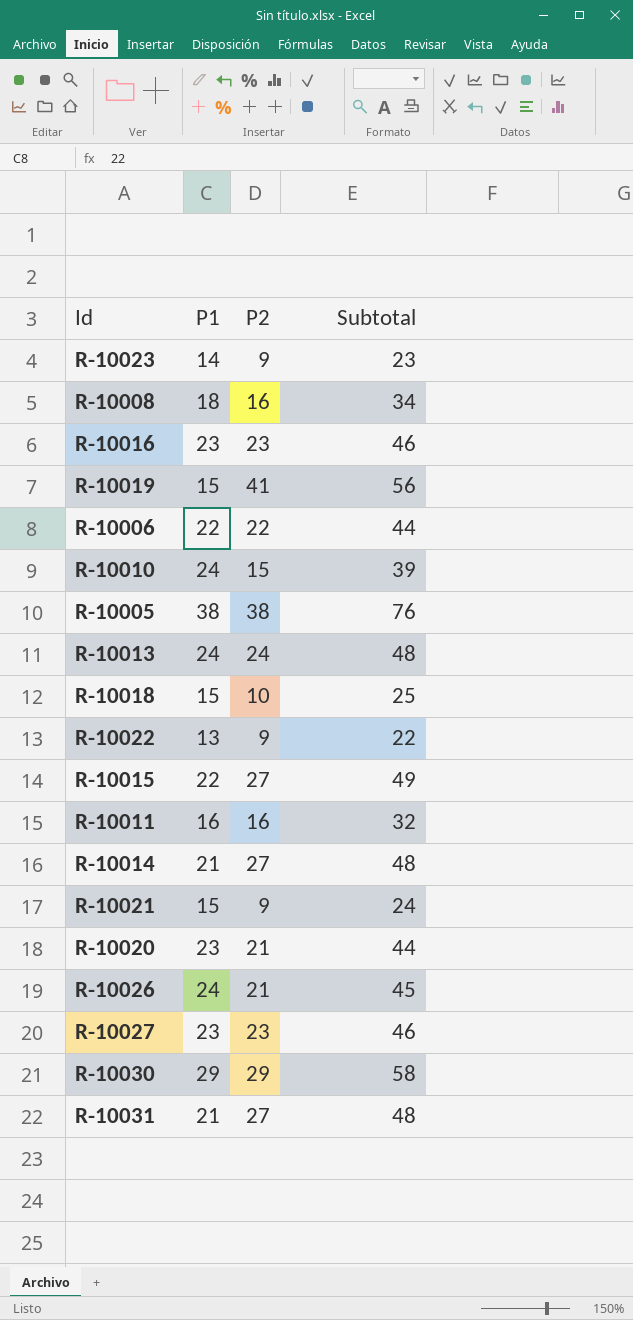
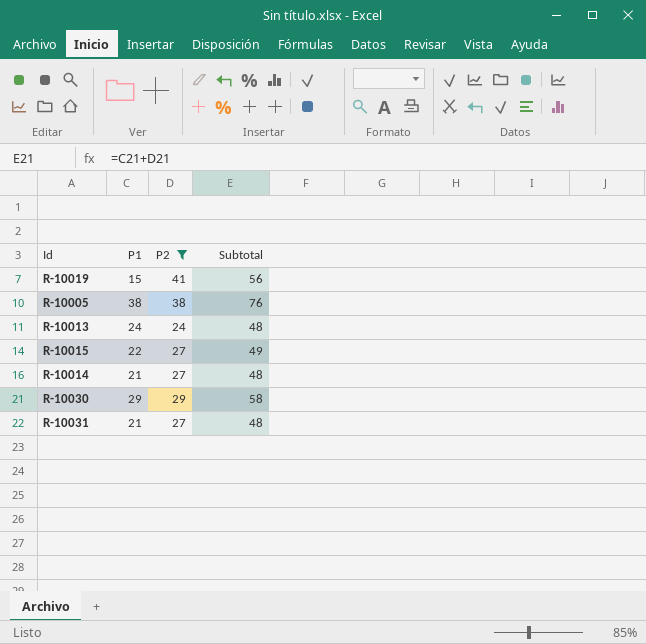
filter: none -> P2 >= 24

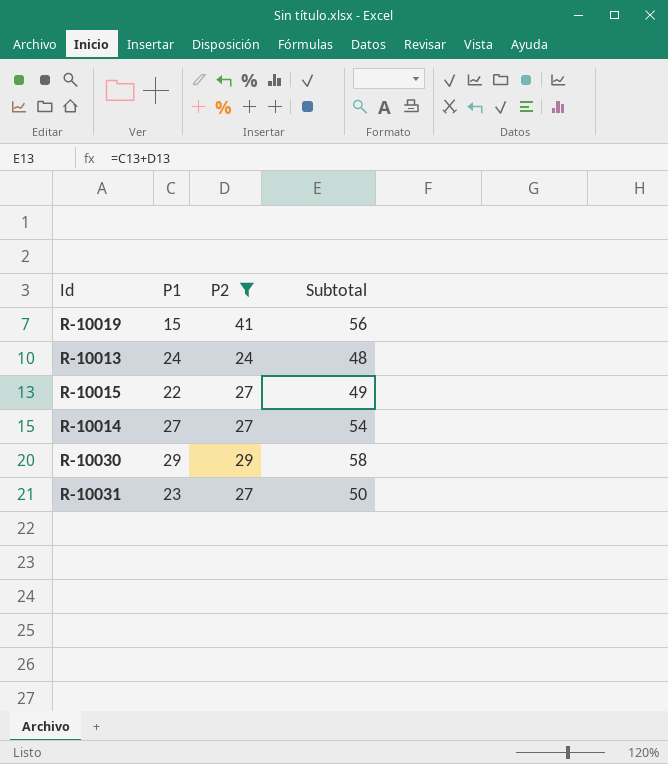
row R-10005: 38 | 38 | 76 -> none
R-10014 | P1: 21 -> 27
R-10014 | Subtotal: 48 -> 54
R-10031 | P1: 21 -> 23
R-10031 | Subtotal: 48 -> 50

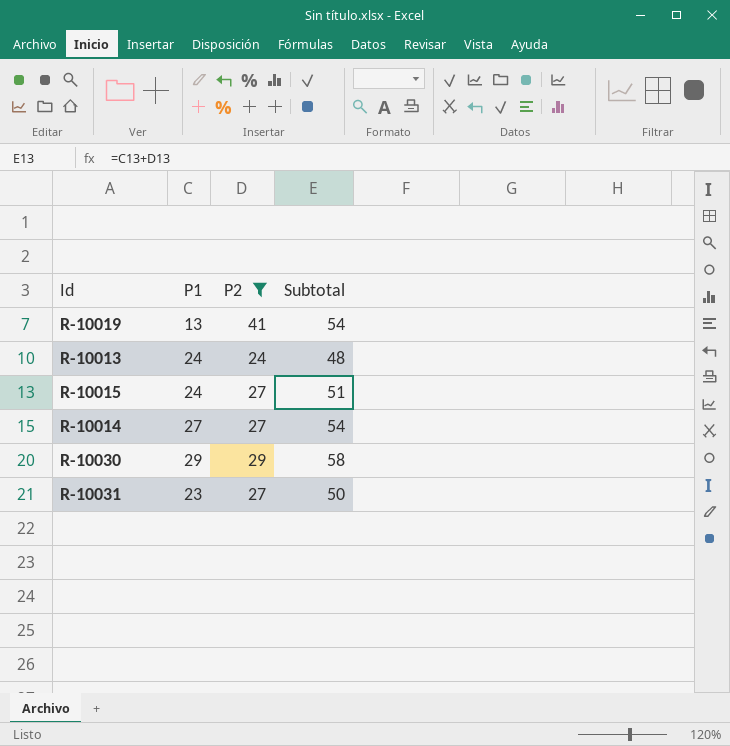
R-10019 | P1: 15 -> 13
R-10019 | Subtotal: 56 -> 54
R-10015 | P1: 22 -> 24
R-10015 | Subtotal: 49 -> 51

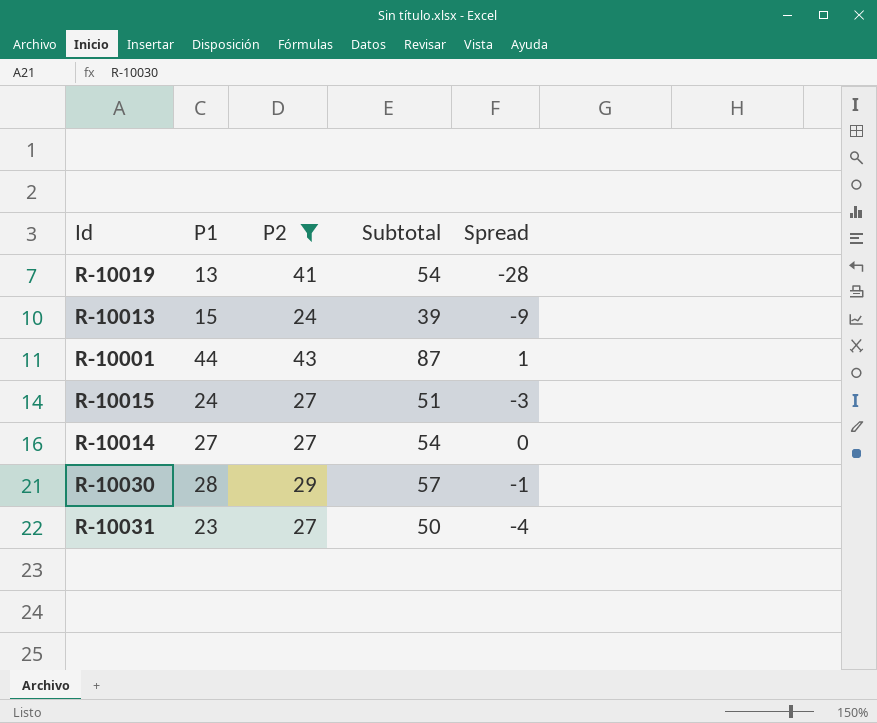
column Spread | formula: none -> [P1] - [P2]
R-10013 | P1: 24 -> 15
R-10013 | Subtotal: 48 -> 39
row R-10001: none -> 44 | 43 | 87 | 1
R-10030 | P1: 29 -> 28
R-10030 | Subtotal: 58 -> 57

